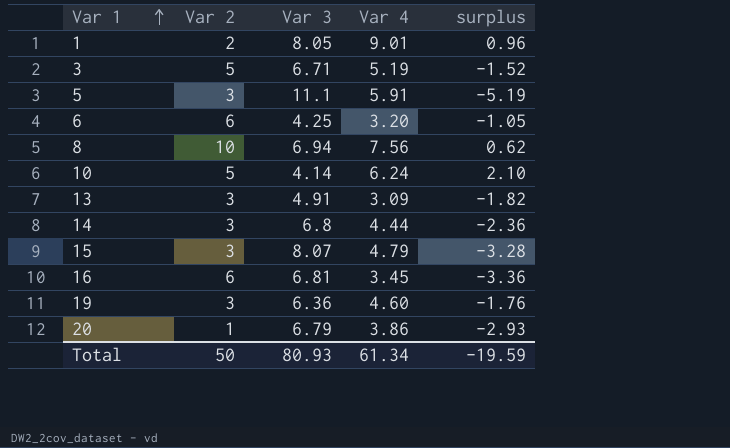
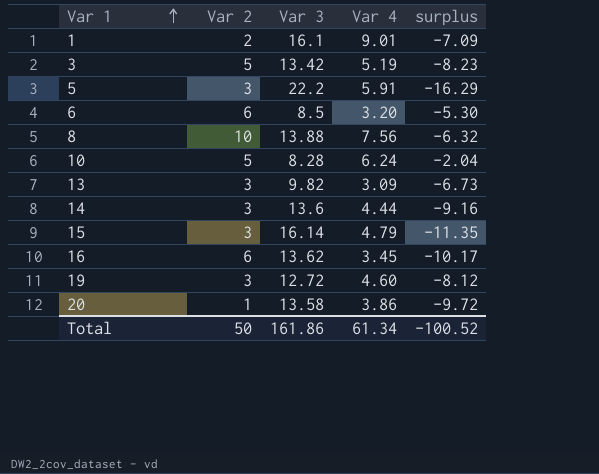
1 | Var 3: 8.05 -> 16.1
1 | surplus: 0.96 -> -7.09
3 | Var 3: 6.71 -> 13.42
3 | surplus: -1.52 -> -8.23
5 | Var 3: 11.1 -> 22.2
5 | surplus: -5.19 -> -16.29
6 | Var 3: 4.25 -> 8.5
6 | surplus: -1.05 -> -5.30
8 | Var 3: 6.94 -> 13.88
8 | surplus: 0.62 -> -6.32
10 | Var 3: 4.14 -> 8.28
10 | surplus: 2.10 -> -2.04
13 | Var 3: 4.91 -> 9.82
13 | surplus: -1.82 -> -6.73
14 | Var 3: 6.8 -> 13.6
14 | surplus: -2.36 -> -9.16
15 | Var 3: 8.07 -> 16.14
15 | surplus: -3.28 -> -11.35
16 | Var 3: 6.81 -> 13.62
16 | surplus: -3.36 -> -10.17
19 | Var 3: 6.36 -> 12.72
19 | surplus: -1.76 -> -8.12
20 | Var 3: 6.79 -> 13.58
20 | surplus: -2.93 -> -9.72
Total | Var 3: 80.93 -> 161.86
Total | surplus: -19.59 -> -100.52

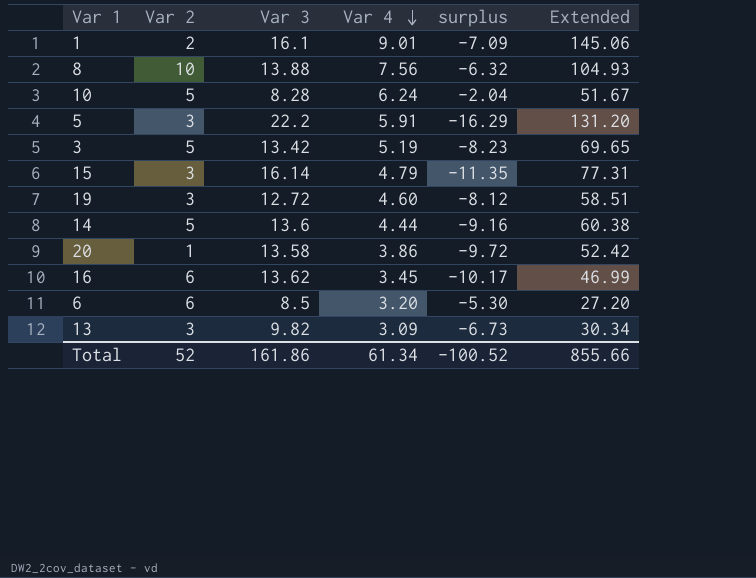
row order: Var 1 ascending -> Var 4 descending
column Extended | formula: none -> [Var 3] * [Var 4]
14 | Var 2: 3 -> 5
Total | Var 2: 50 -> 52

